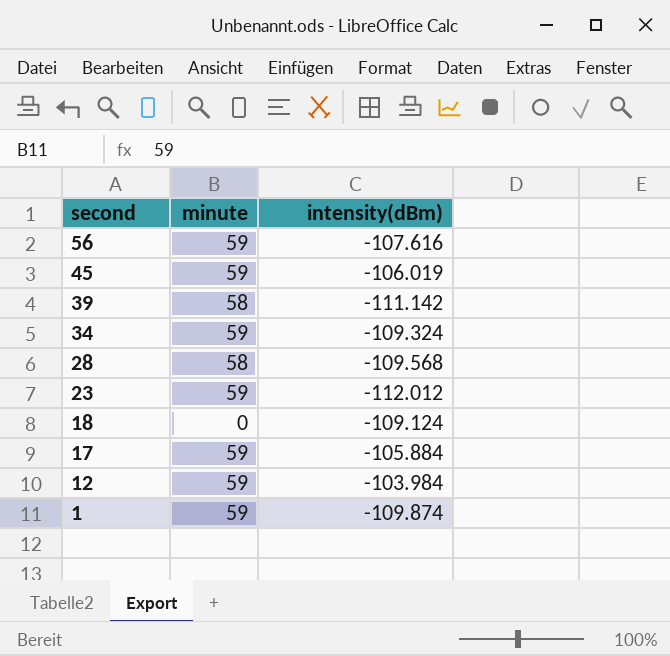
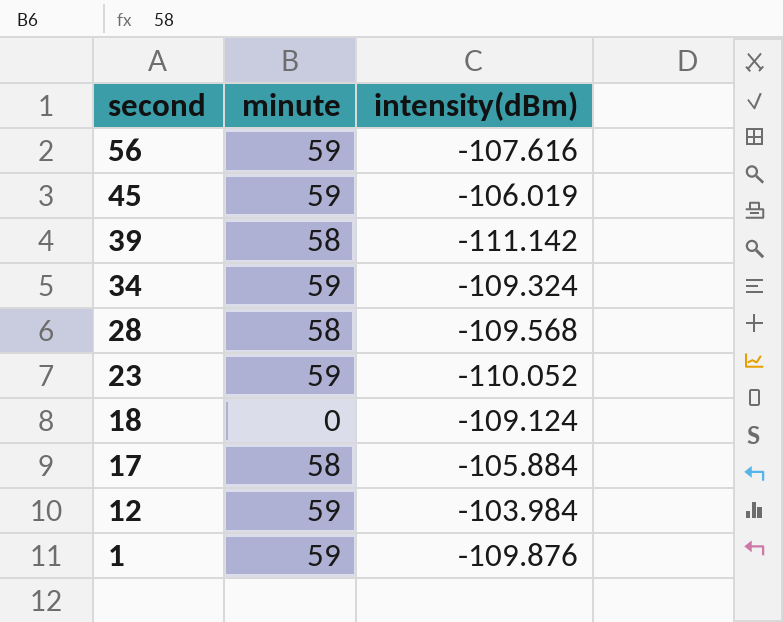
23 | intensity(dBm): -112.012 -> -110.052
17 | minute: 59 -> 58
1 | intensity(dBm): -109.874 -> -109.876

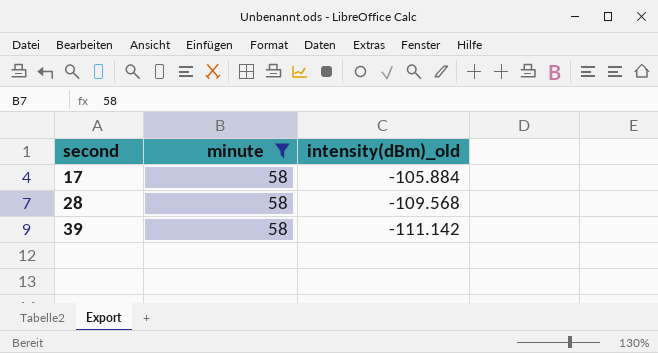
filter: none -> minute = 58
row order: second descending -> second ascending
column name: intensity(dBm) -> intensity(dBm)_old

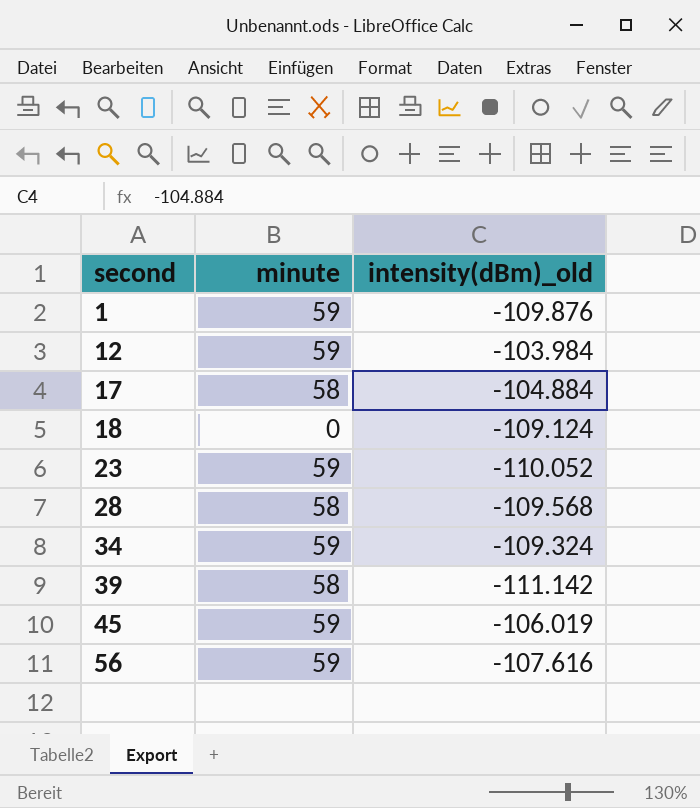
filter: minute = 58 -> none
17 | intensity(dBm)_old: -105.884 -> -104.884

